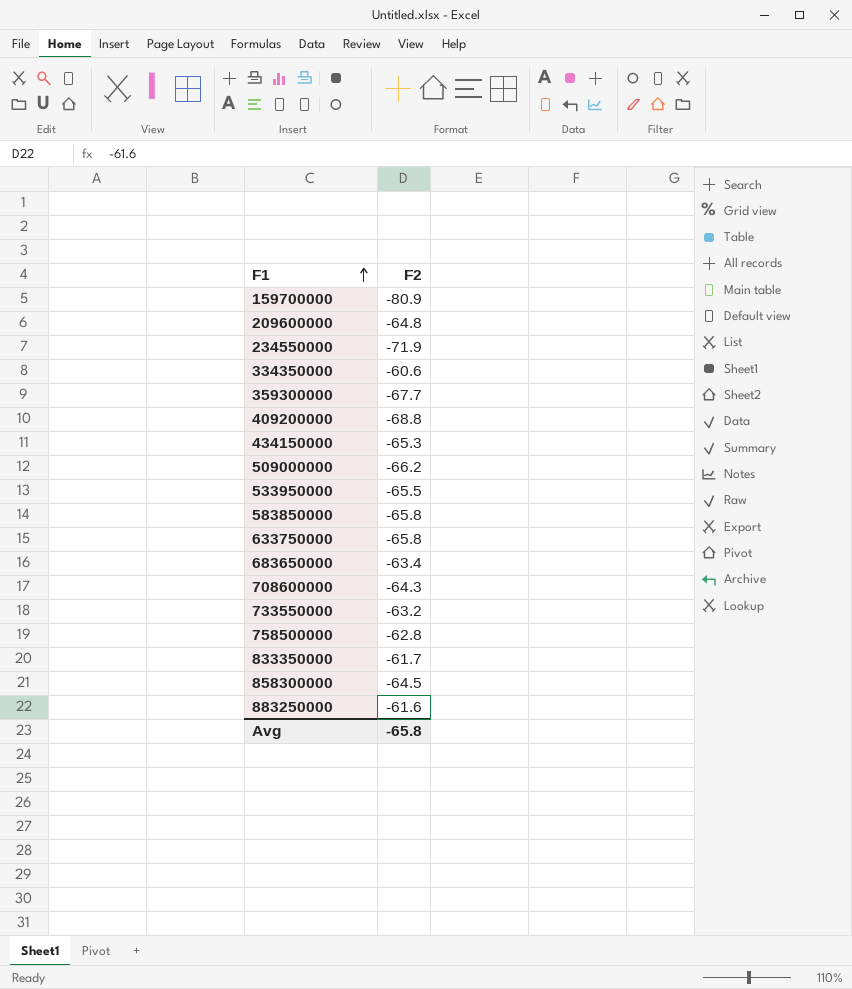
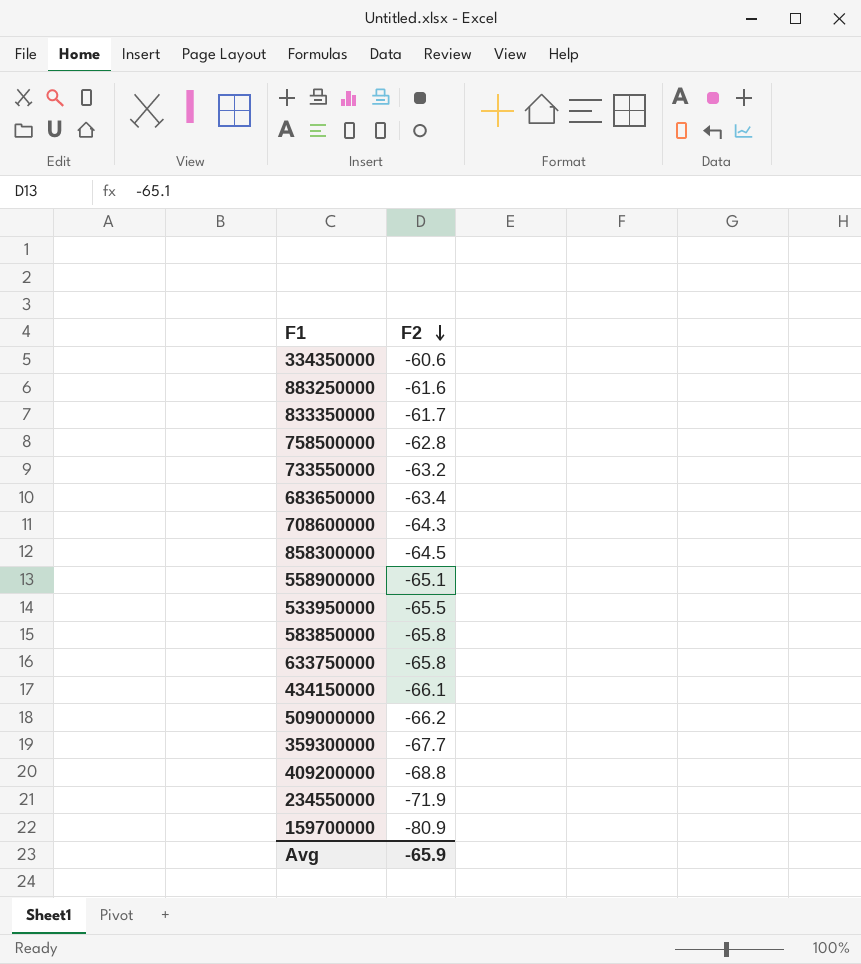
row order: F1 ascending -> F2 descending
row 209600000: -64.8 -> none
row 558900000: none -> -65.1
434150000 | F2: -65.3 -> -66.1
Avg | F2: -65.8 -> -65.9

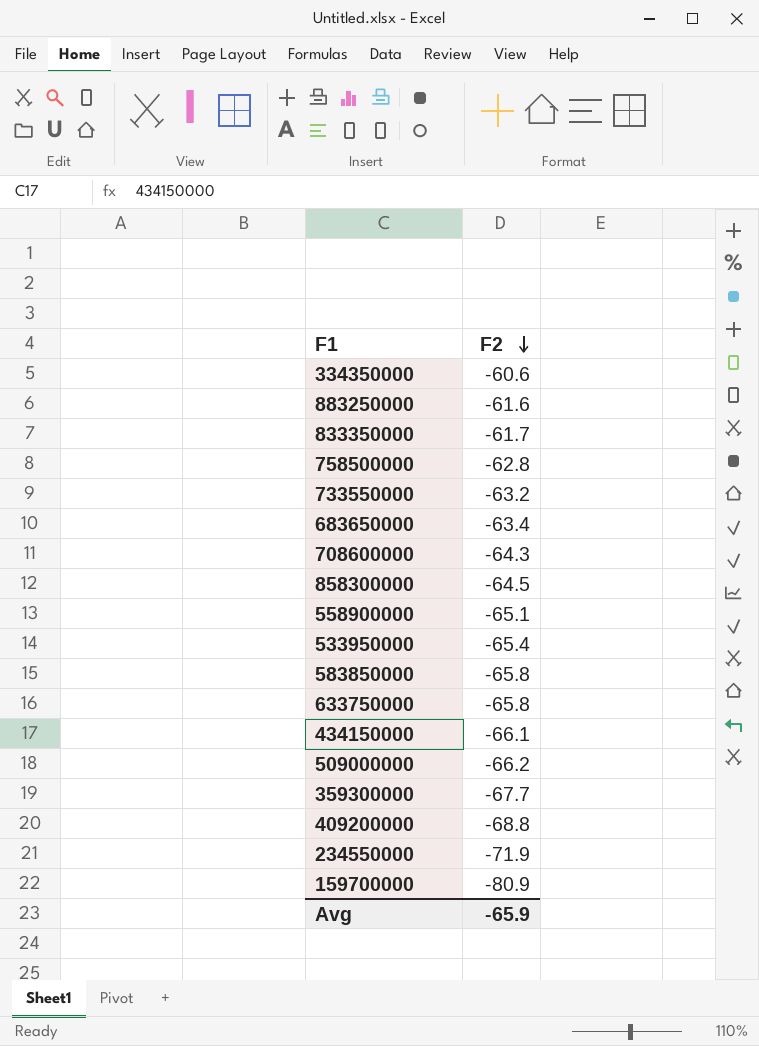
533950000 | F2: -65.5 -> -65.4

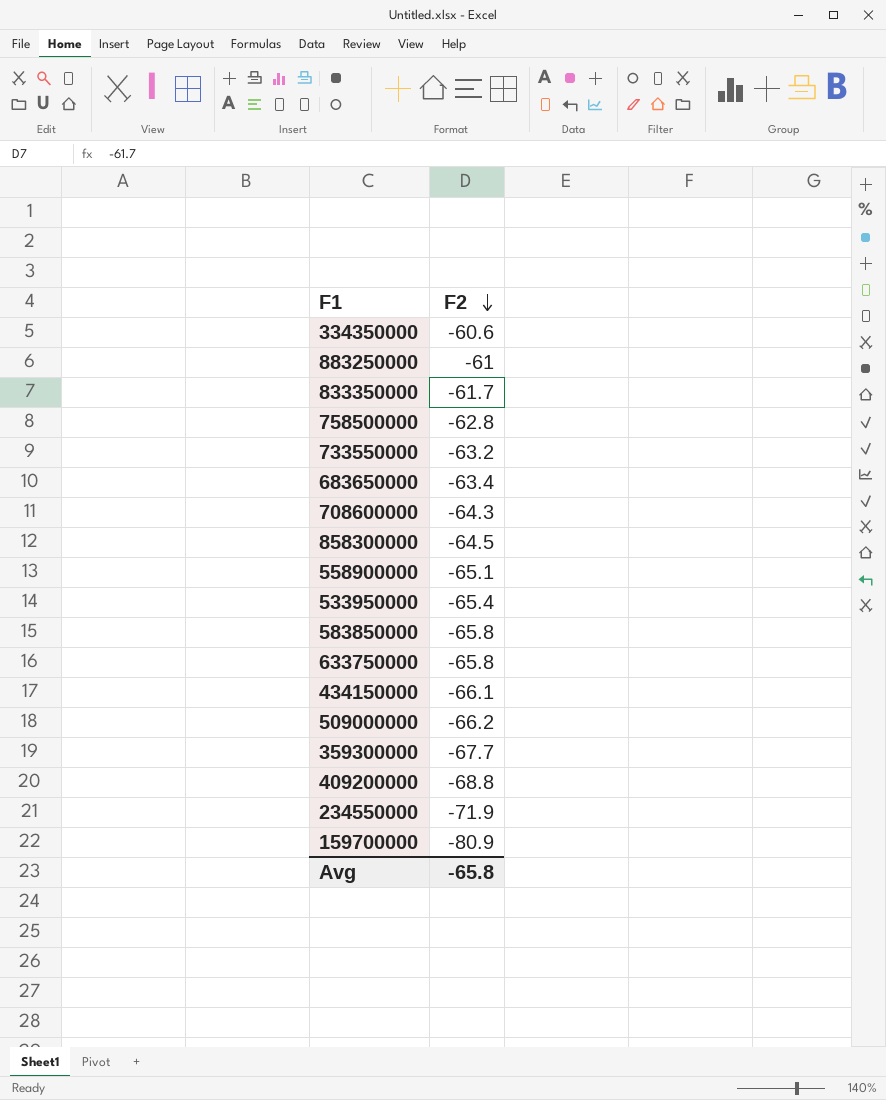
883250000 | F2: -61.6 -> -61
Avg | F2: -65.9 -> -65.8

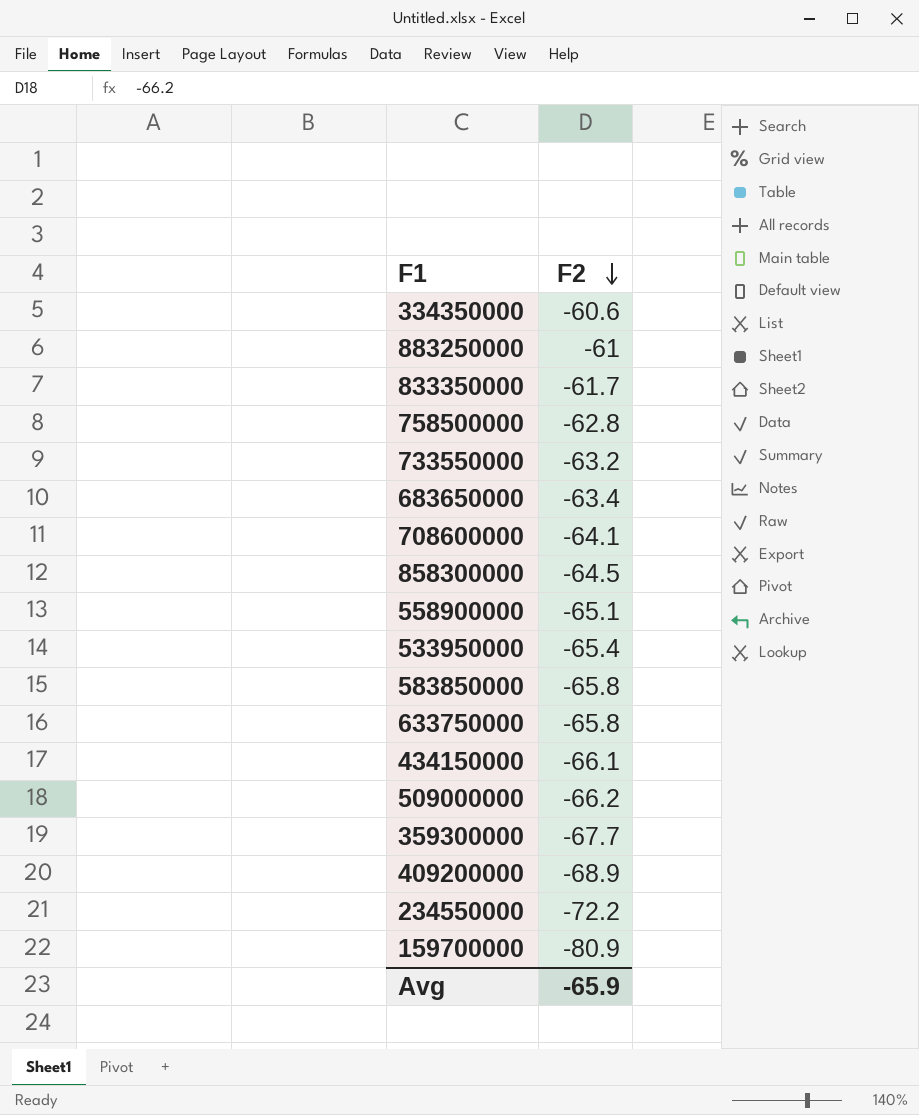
708600000 | F2: -64.3 -> -64.1
409200000 | F2: -68.8 -> -68.9
234550000 | F2: -71.9 -> -72.2
Avg | F2: -65.8 -> -65.9

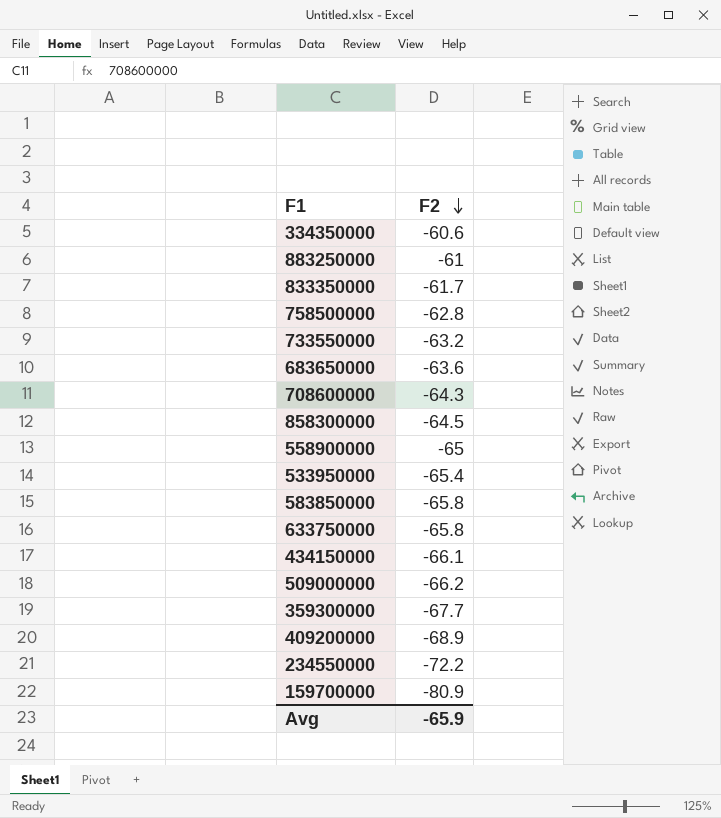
683650000 | F2: -63.4 -> -63.6
708600000 | F2: -64.1 -> -64.3
558900000 | F2: -65.1 -> -65

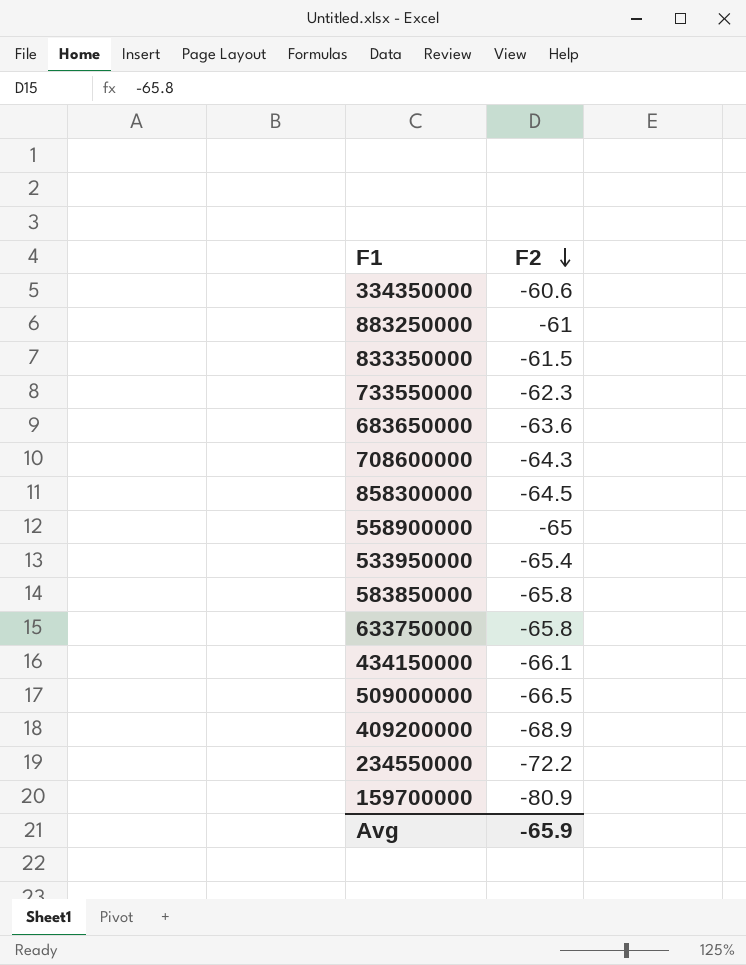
row 758500000: -62.8 -> none
row 359300000: -67.7 -> none
833350000 | F2: -61.7 -> -61.5
733550000 | F2: -63.2 -> -62.3
509000000 | F2: -66.2 -> -66.5

